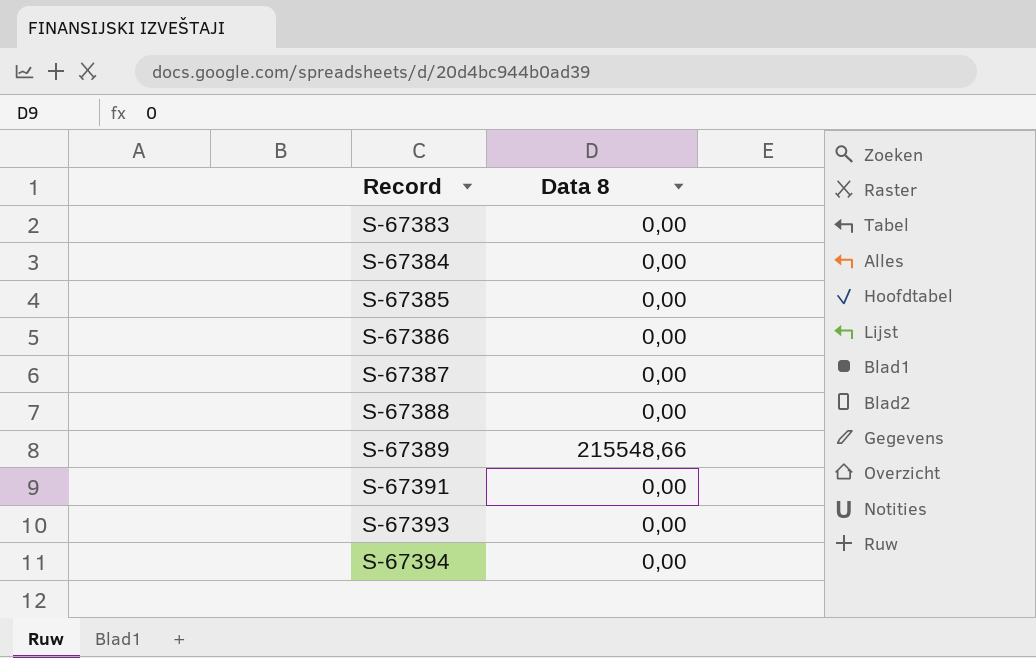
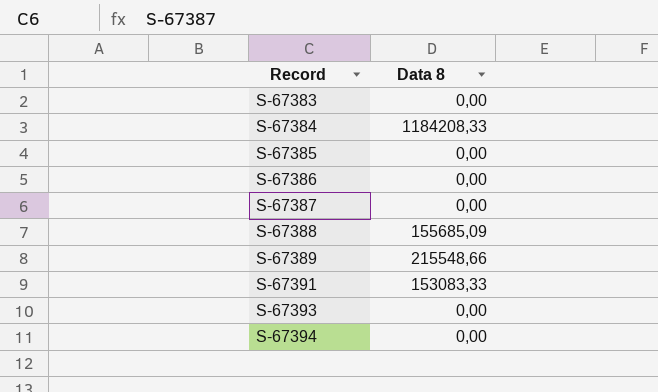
S-67384 | Data 8: 0,00 -> 1184208,33
S-67388 | Data 8: 0,00 -> 155685,09
S-67391 | Data 8: 0,00 -> 153083,33

